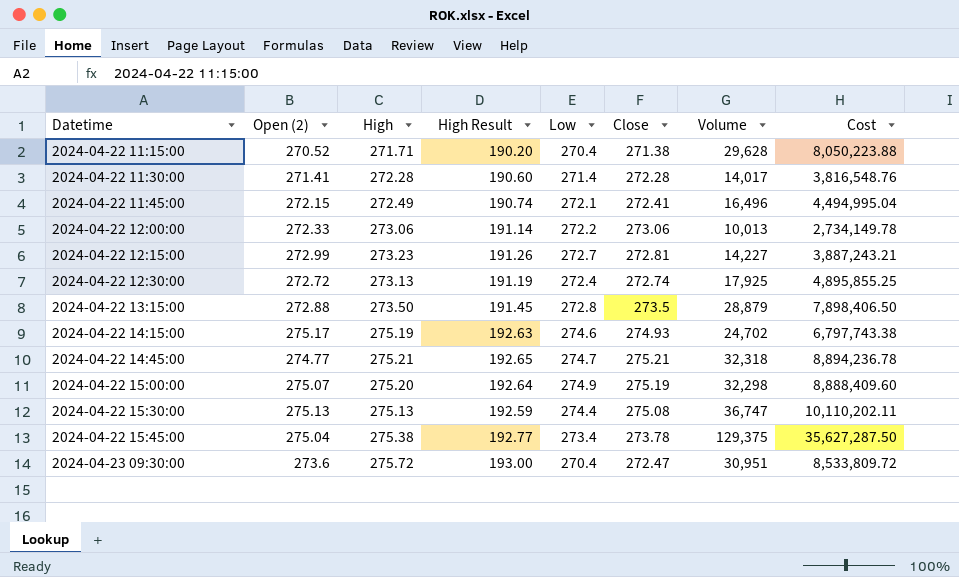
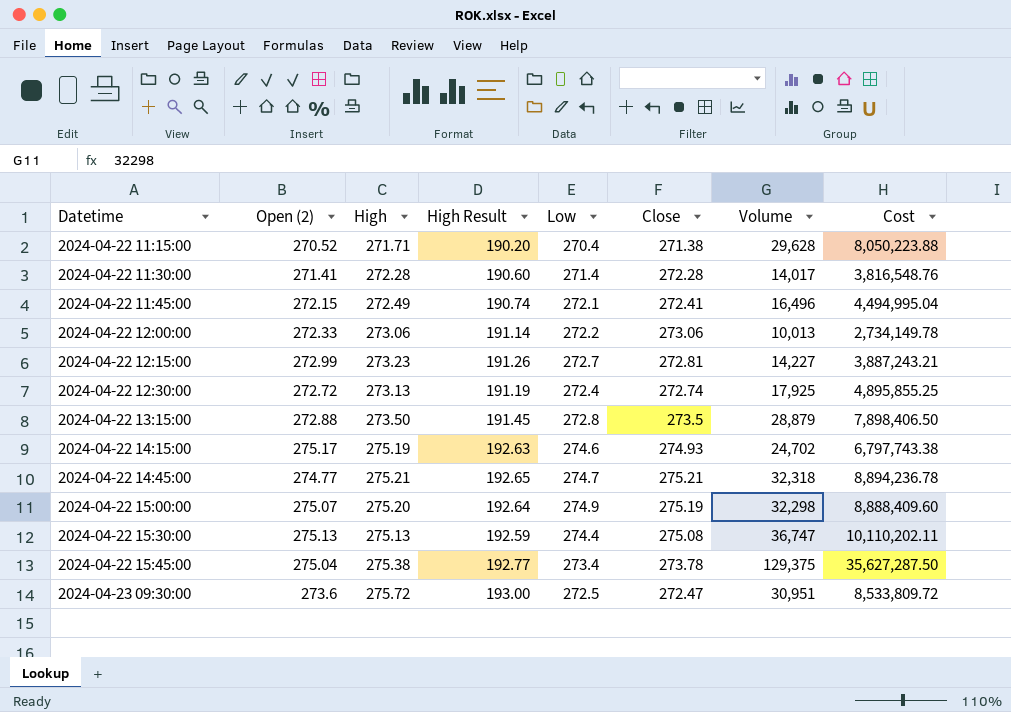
2024-04-23 09:30:00 | Low: 270.4 -> 272.5

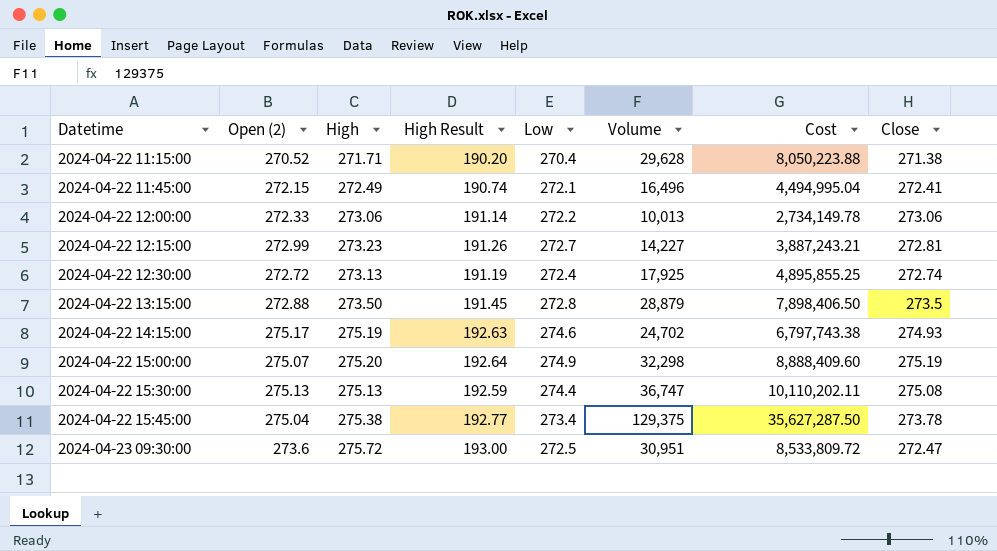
column Close | position: 6 -> 8
row 2024-04-22 11:30:00: 271.41 | 272.28 | 190.60 | 271.4 | 272.28 | 14,017 | 3,816,548.76 -> none
row 2024-04-22 14:45:00: 274.77 | 275.21 | 192.65 | 274.7 | 275.21 | 32,318 | 8,894,236.78 -> none

